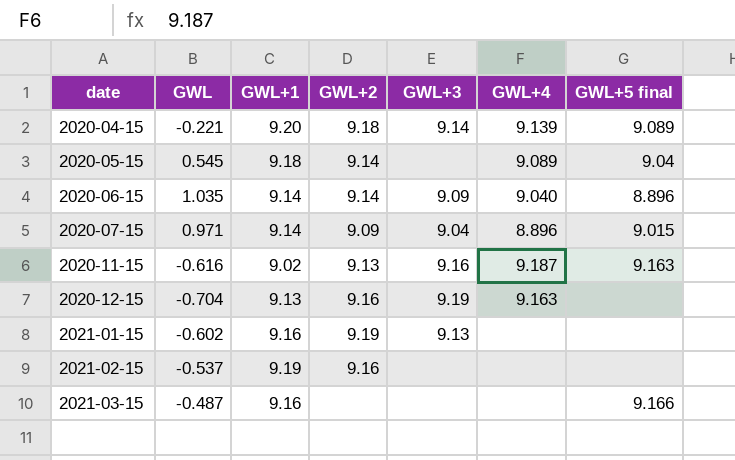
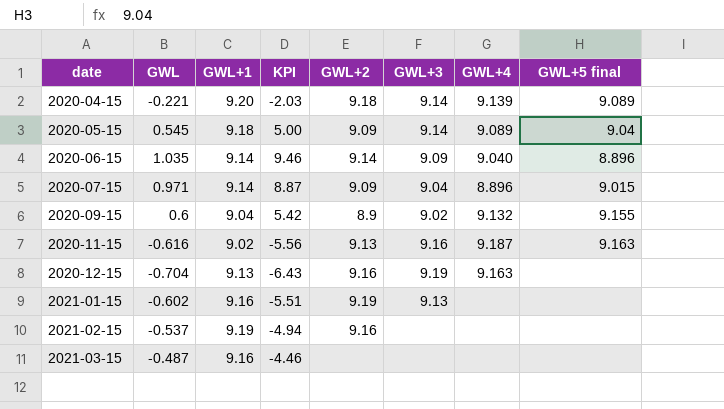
column KPI | formula: none -> [GWL] * [GWL+1]
2020-05-15 | GWL+2: 9.14 -> 9.09
2020-05-15 | GWL+3: none -> 9.14
row 2020-09-15: none -> 0.6 | 9.04 | 5.42 | 8.9 | 9.02 | 9.132 | 9.155
2021-03-15 | GWL+5 final: 9.166 -> none

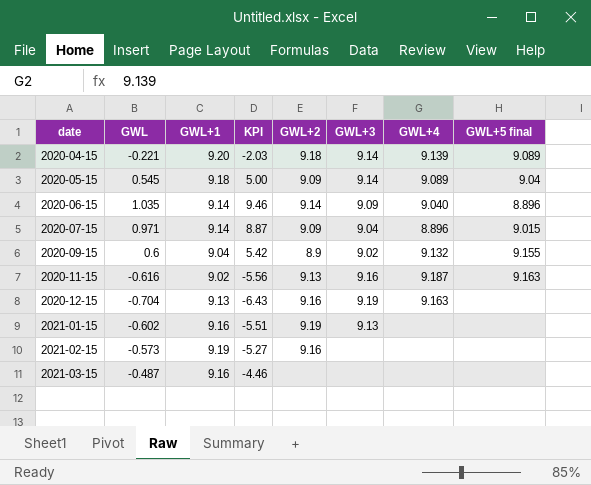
2021-02-15 | GWL: -0.537 -> -0.573
2021-02-15 | KPI: -4.94 -> -5.27

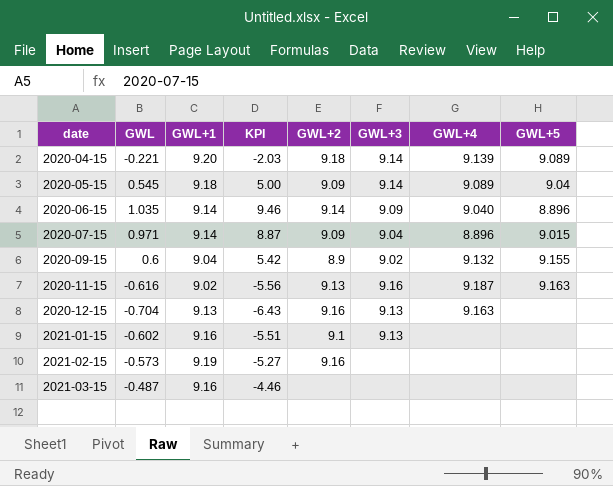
column name: GWL+5 final -> GWL+5
2020-12-15 | GWL+3: 9.19 -> 9.13
2021-01-15 | GWL+2: 9.19 -> 9.1

